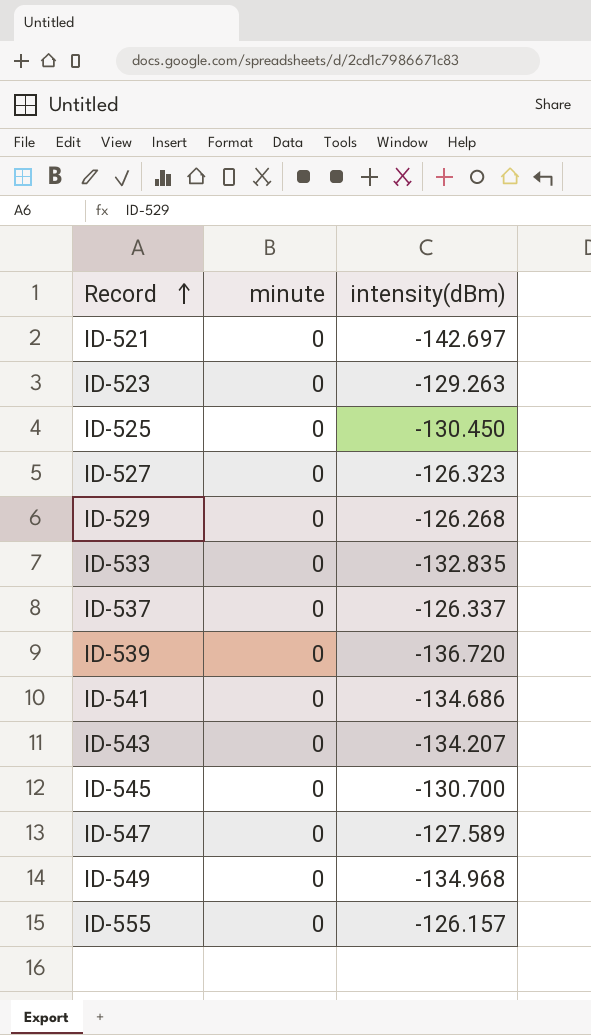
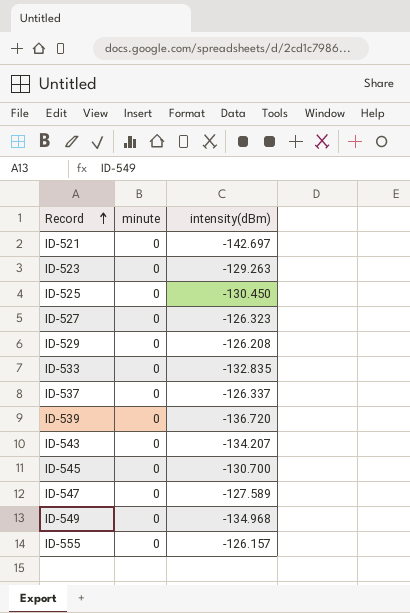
row ID-541: 0 | -134.686 -> none
ID-529 | intensity(dBm): -126.268 -> -126.208

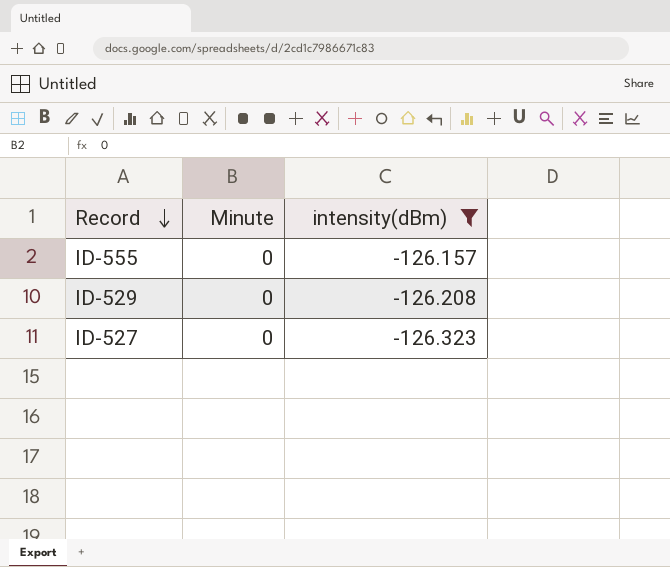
filter: none -> intensity(dBm) >= -126.323
row order: Record ascending -> Record descending
column name: minute -> Minute

